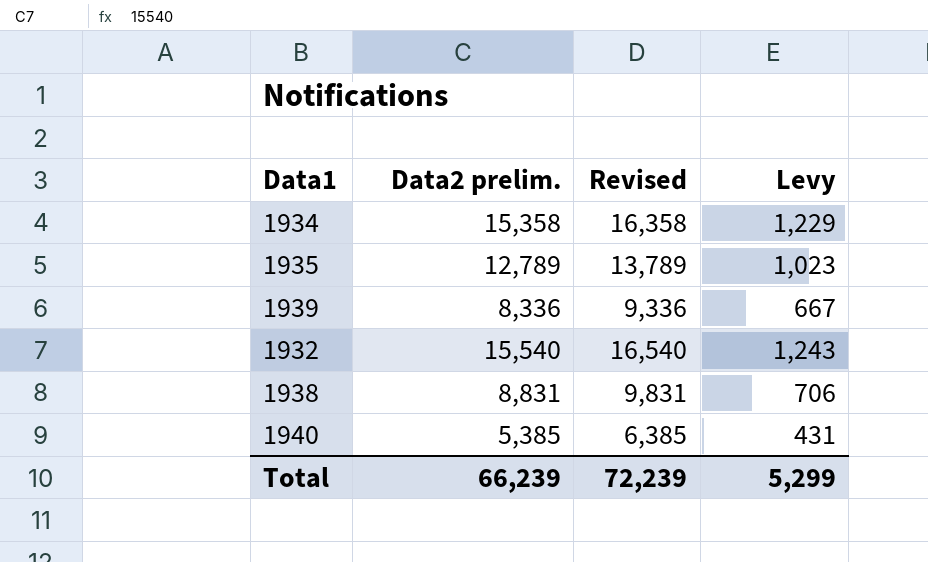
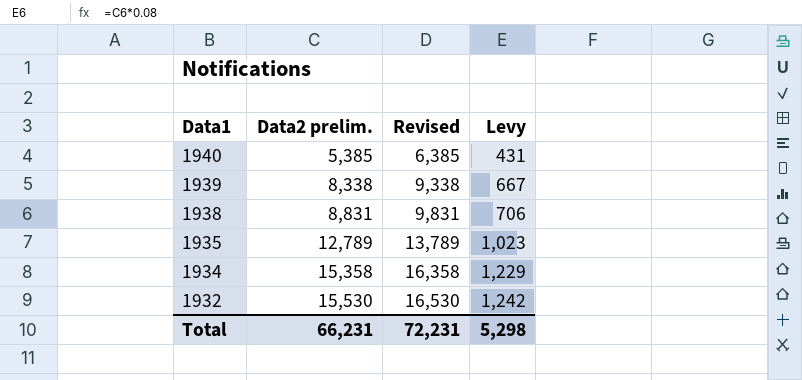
row order: none -> Data1 descending
1939 | Data2 prelim.: 8,336 -> 8,338
1939 | Revised: 9,336 -> 9,338
1932 | Data2 prelim.: 15,540 -> 15,530
1932 | Revised: 16,540 -> 16,530
1932 | Levy: 1,243 -> 1,242
Total | Data2 prelim.: 66,239 -> 66,231
Total | Revised: 72,239 -> 72,231
Total | Levy: 5,299 -> 5,298

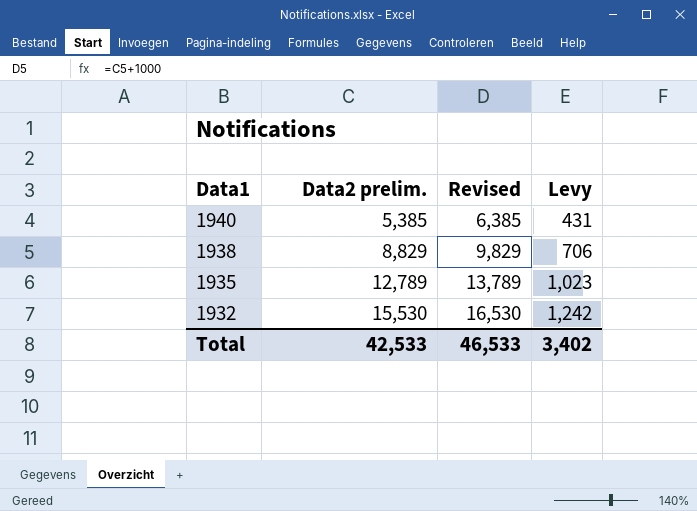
row 1939: 8,338 | 9,338 | 667 -> none
row 1934: 15,358 | 16,358 | 1,229 -> none
1938 | Data2 prelim.: 8,831 -> 8,829
1938 | Revised: 9,831 -> 9,829
Total | Data2 prelim.: 66,231 -> 42,533
Total | Revised: 72,231 -> 46,533
Total | Levy: 5,298 -> 3,402

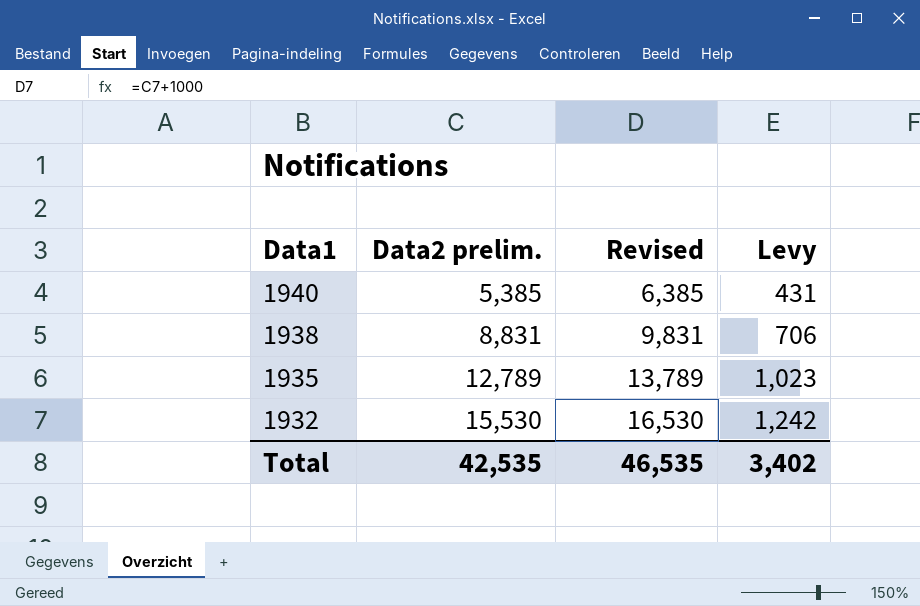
1938 | Data2 prelim.: 8,829 -> 8,831
1938 | Revised: 9,829 -> 9,831
Total | Data2 prelim.: 42,533 -> 42,535
Total | Revised: 46,533 -> 46,535

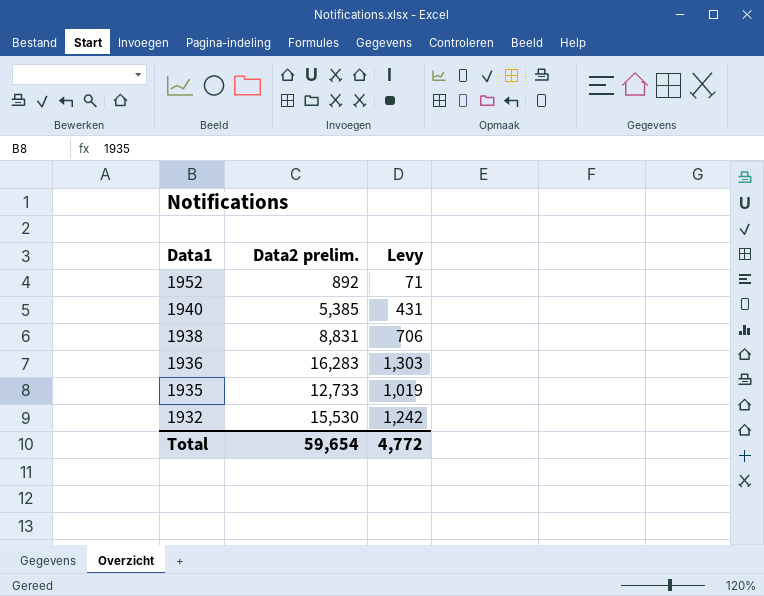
column Revised | formula: [Data2 prelim.] + 1000 -> none
row 1952: none -> 892 | 71
row 1936: none -> 16,283 | 1,303
1935 | Data2 prelim.: 12,789 -> 12,733
1935 | Levy: 1,023 -> 1,019
Total | Data2 prelim.: 42,535 -> 59,654
Total | Levy: 3,402 -> 4,772

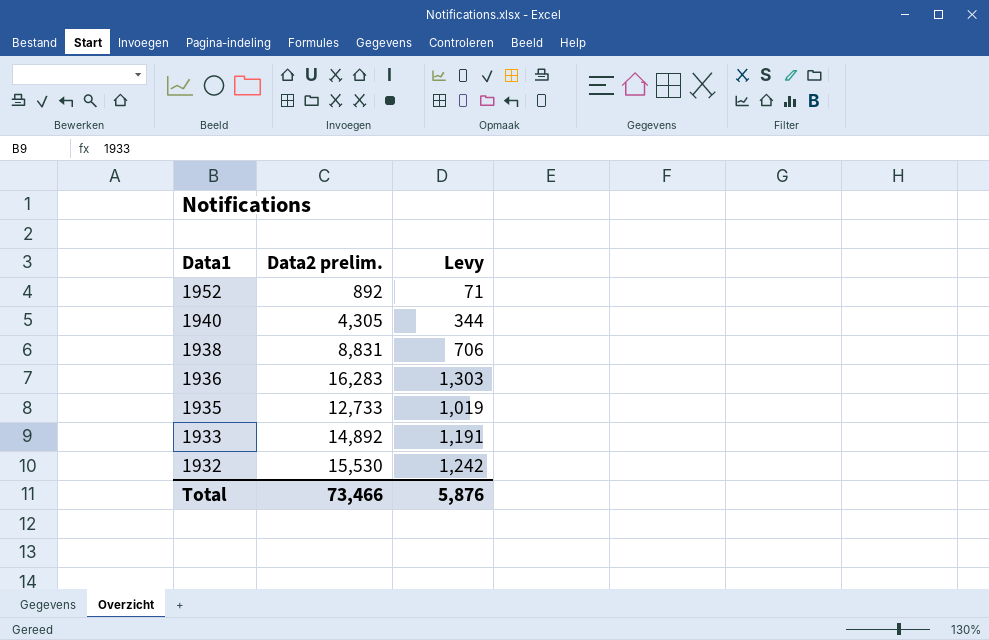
1940 | Data2 prelim.: 5,385 -> 4,305
1940 | Levy: 431 -> 344
row 1933: none -> 14,892 | 1,191
Total | Data2 prelim.: 59,654 -> 73,466
Total | Levy: 4,772 -> 5,876

